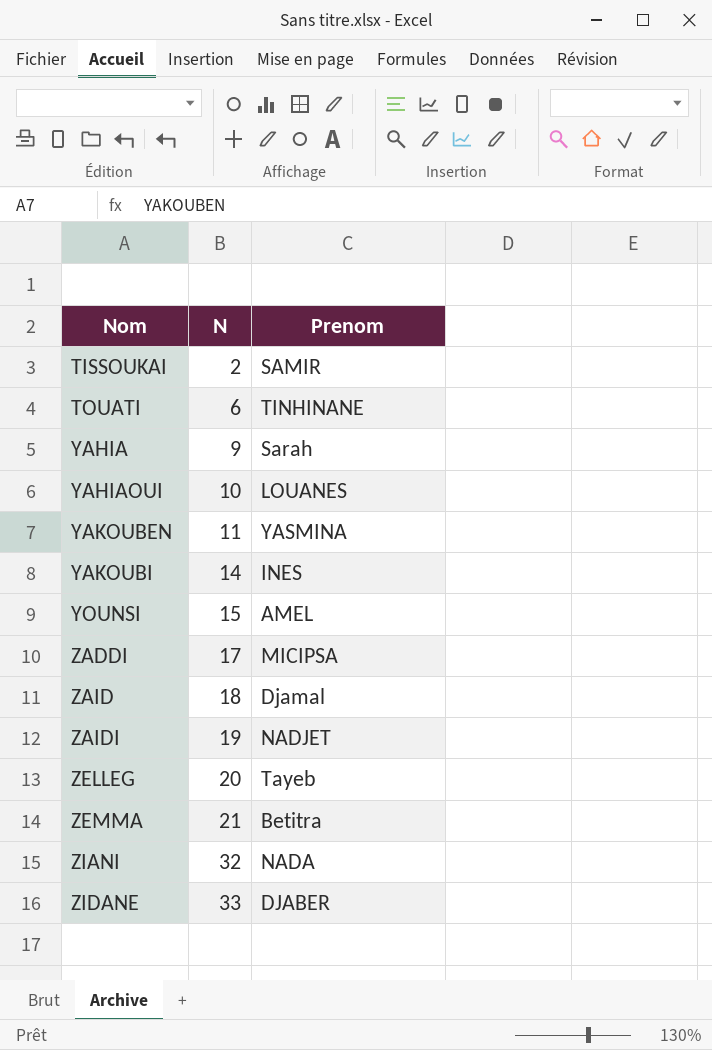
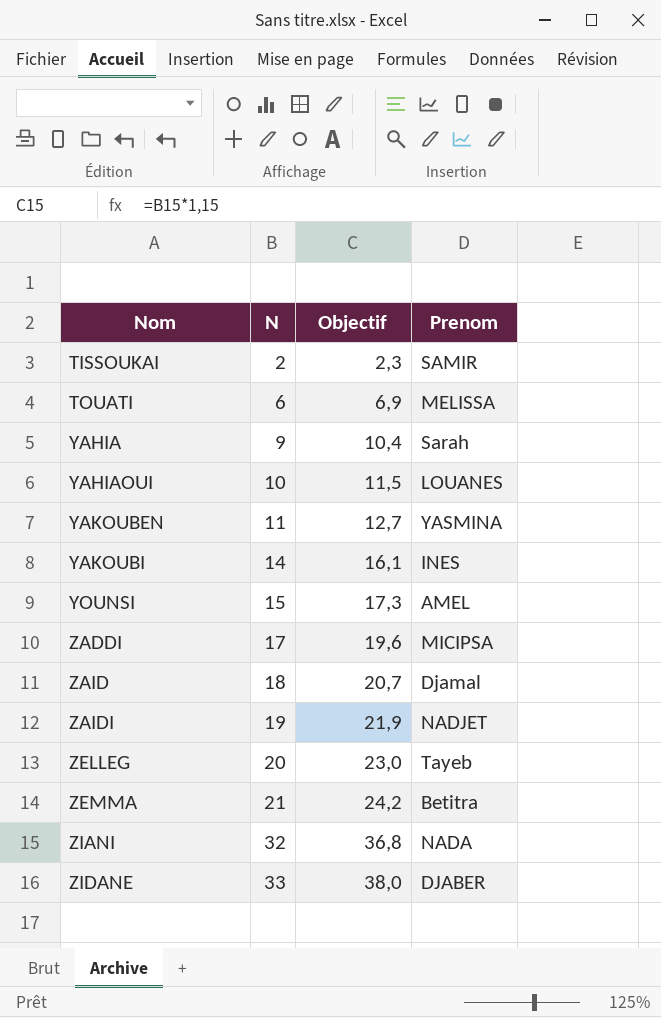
column Objectif | formula: none -> [N] * 1,15
TOUATI | Prenom: TINHINANE -> MELISSA

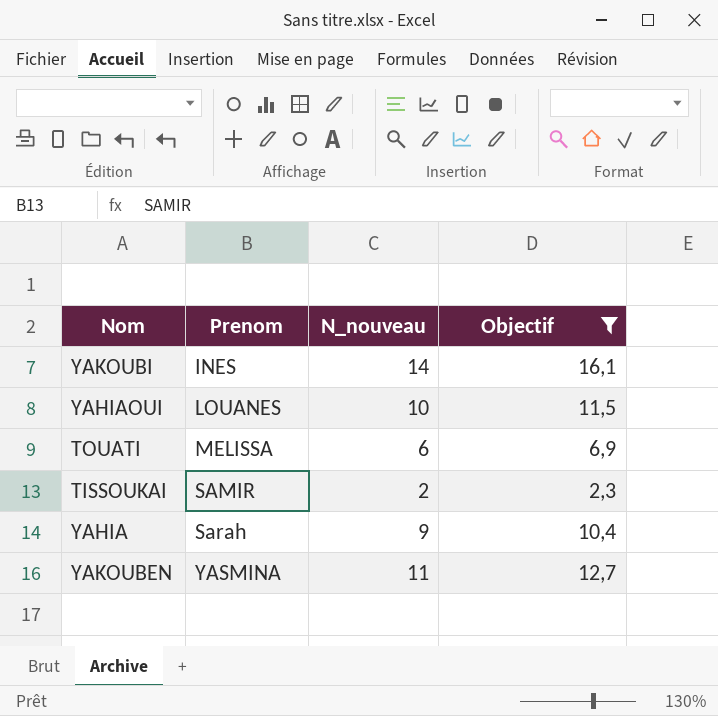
filter: none -> Objectif <= 16,1
row order: Nom ascending -> Prenom ascending
column Prenom | position: 4 -> 2
column name: N -> N_nouveau

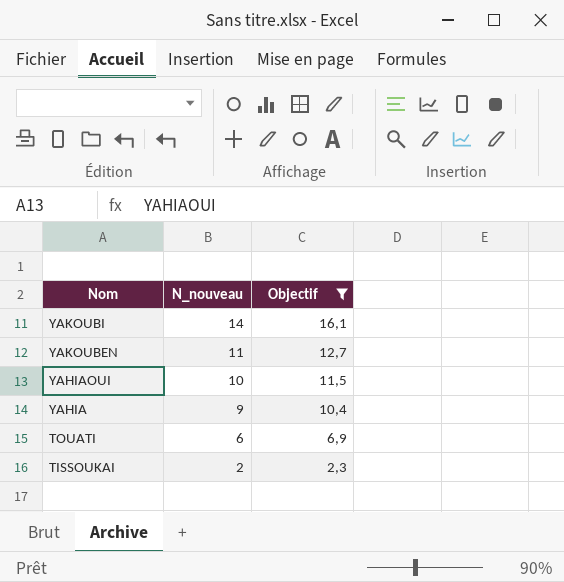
row order: Prenom ascending -> Nom descending
column Prenom | position: 2 -> none

